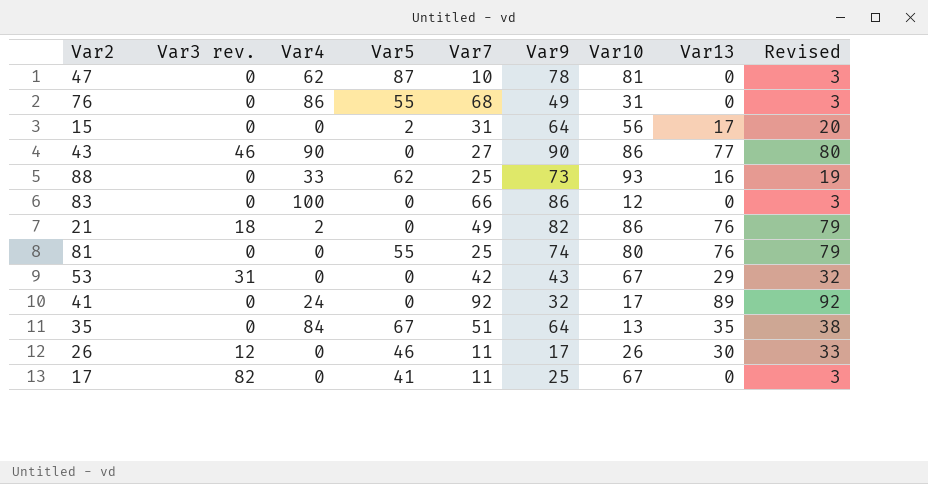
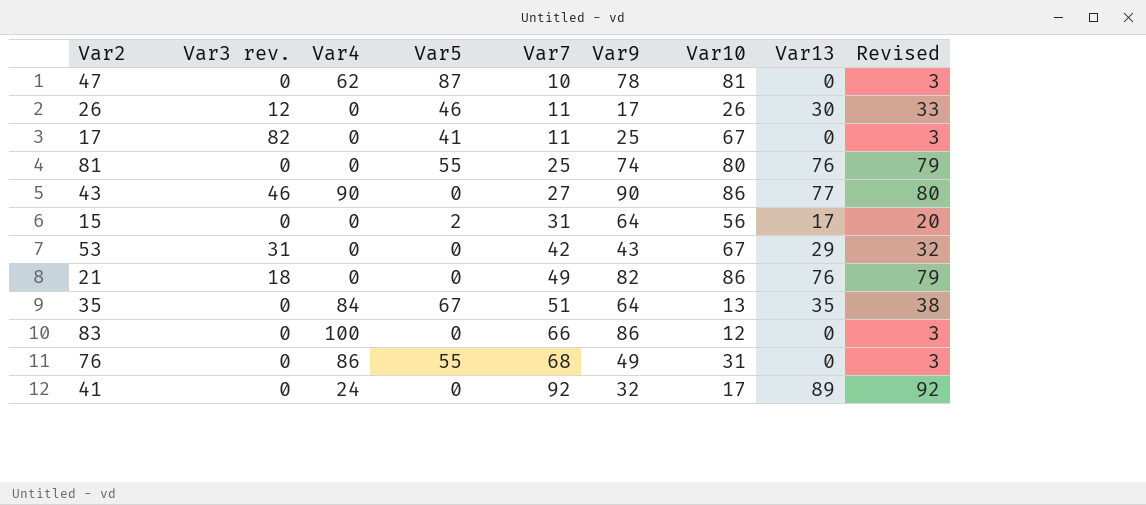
row order: none -> Var7 ascending
row 88: 0 | 33 | 62 | 25 | 73 | 93 | 16 | 19 -> none
21 | Var4: 2 -> 0

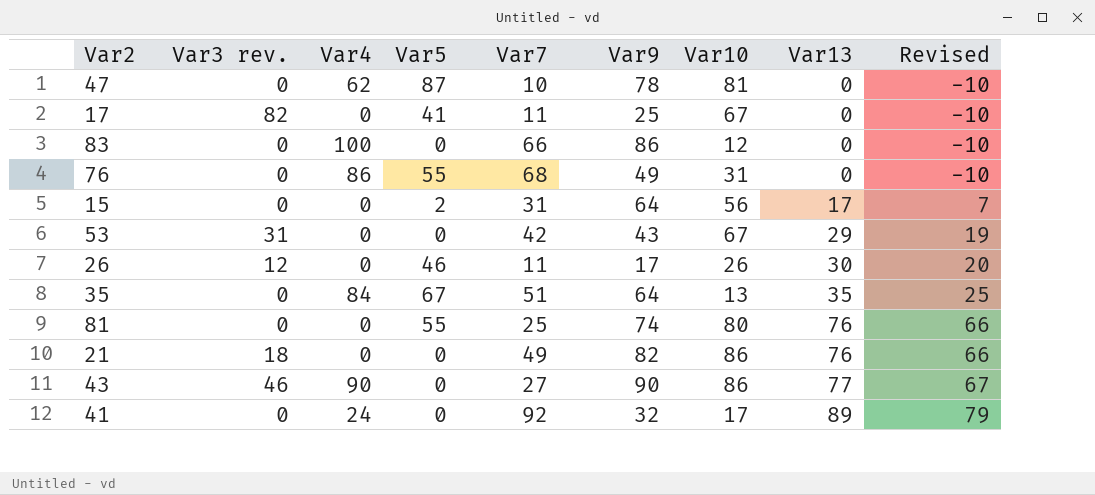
row order: Var7 ascending -> Var13 ascending
column Revised | formula: [Var13] + 3 -> [Var13] - 10

